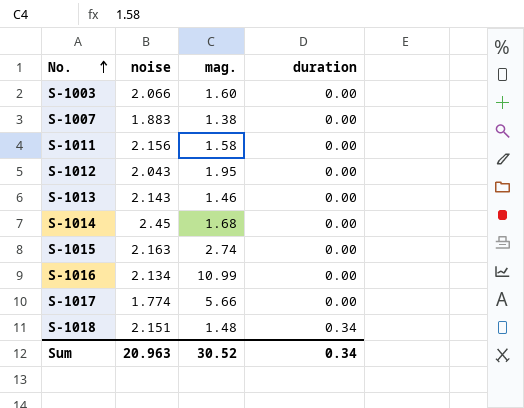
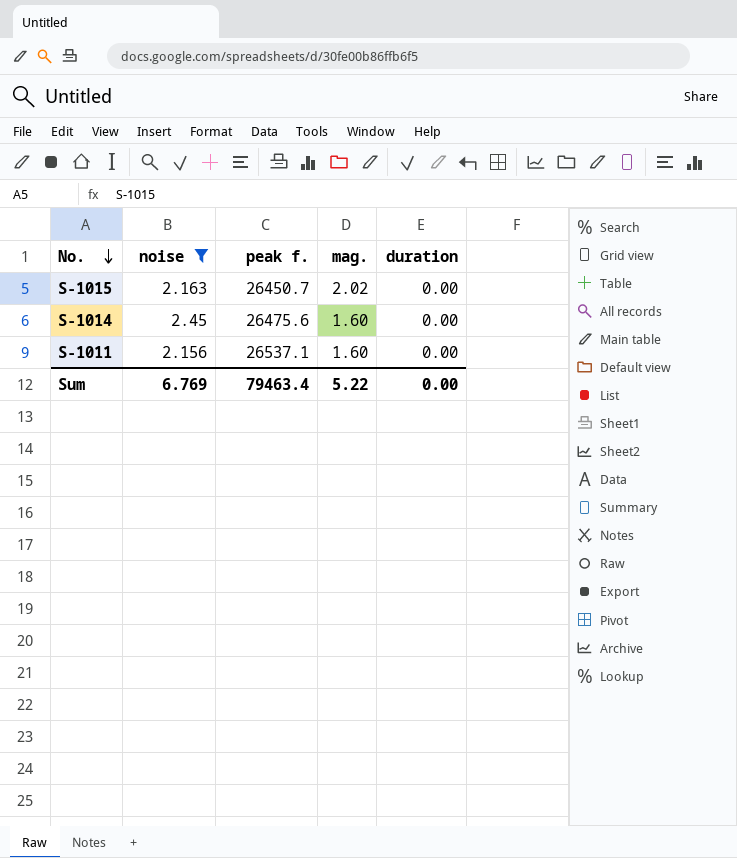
filter: none -> noise >= 2.156
row order: No. ascending -> No. descending
column peak f. | position: none -> 3
S-1015 | mag.: 2.74 -> 2.02
S-1014 | mag.: 1.68 -> 1.60
S-1011 | mag.: 1.58 -> 1.60
Sum | noise: 20.963 -> 6.769
Sum | mag.: 30.52 -> 5.22
Sum | duration: 0.34 -> 0.00

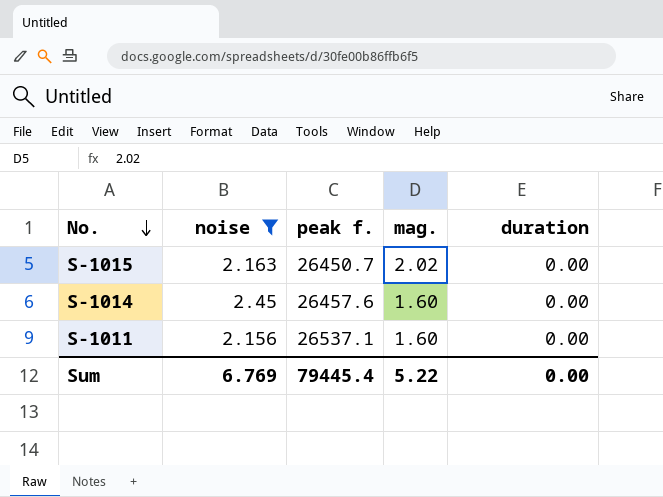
S-1014 | peak f.: 26475.6 -> 26457.6
Sum | peak f.: 79463.4 -> 79445.4

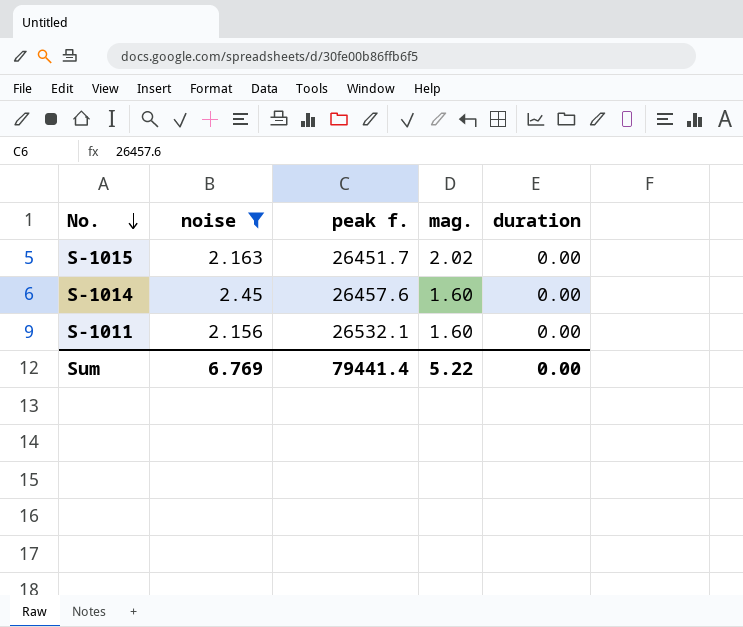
S-1015 | peak f.: 26450.7 -> 26451.7
S-1011 | peak f.: 26537.1 -> 26532.1
Sum | peak f.: 79445.4 -> 79441.4

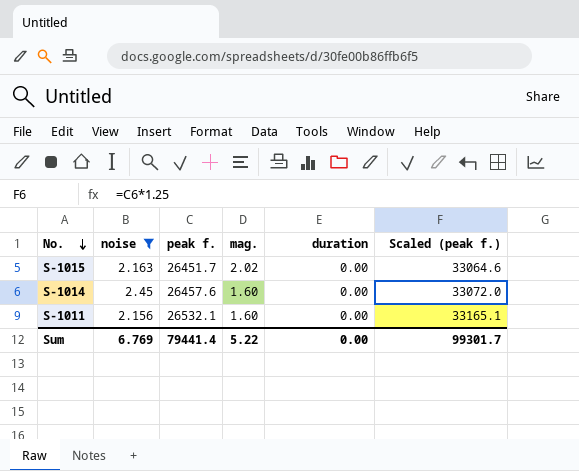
column Scaled (peak f.) | formula: none -> [peak f.] * 1.25

